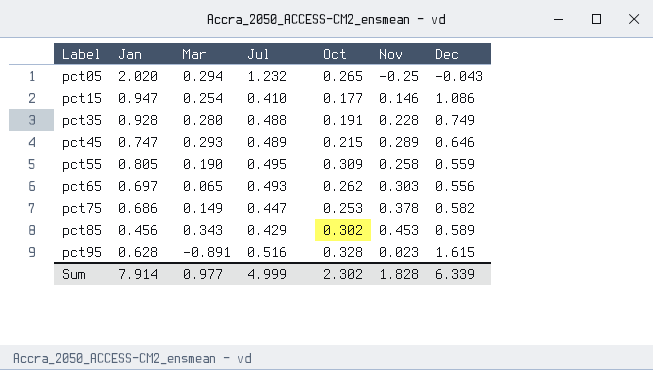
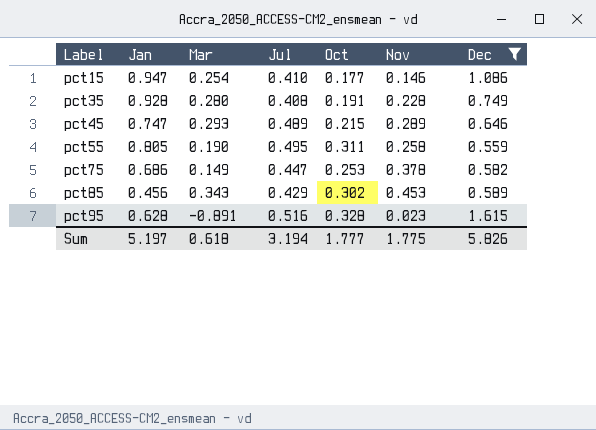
filter: none -> Dec >= 0.559
pct35 | Jul: 0.488 -> 0.408
pct55 | Oct: 0.309 -> 0.311
Sum | Jan: 7.914 -> 5.197
Sum | Mar: 0.977 -> 0.618
Sum | Jul: 4.999 -> 3.194
Sum | Oct: 2.302 -> 1.777
Sum | Nov: 1.828 -> 1.775
Sum | Dec: 6.339 -> 5.826

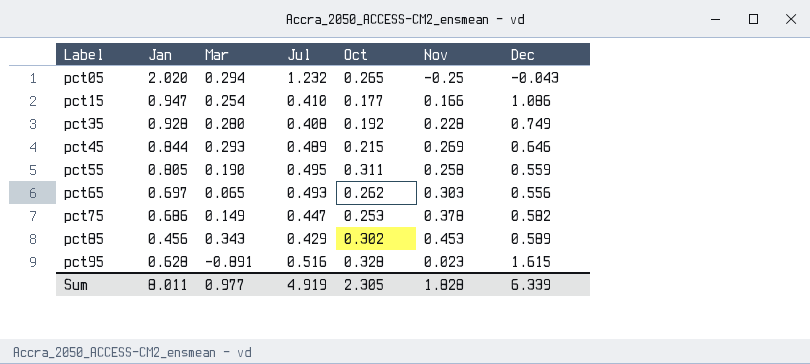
filter: Dec >= 0.559 -> none
pct15 | Nov: 0.146 -> 0.166
pct35 | Oct: 0.191 -> 0.192
pct45 | Jan: 0.747 -> 0.844
pct45 | Nov: 0.289 -> 0.269
Sum | Jan: 5.197 -> 8.011
Sum | Mar: 0.618 -> 0.977
Sum | Jul: 3.194 -> 4.919
Sum | Oct: 1.777 -> 2.305
Sum | Nov: 1.775 -> 1.828
Sum | Dec: 5.826 -> 6.339

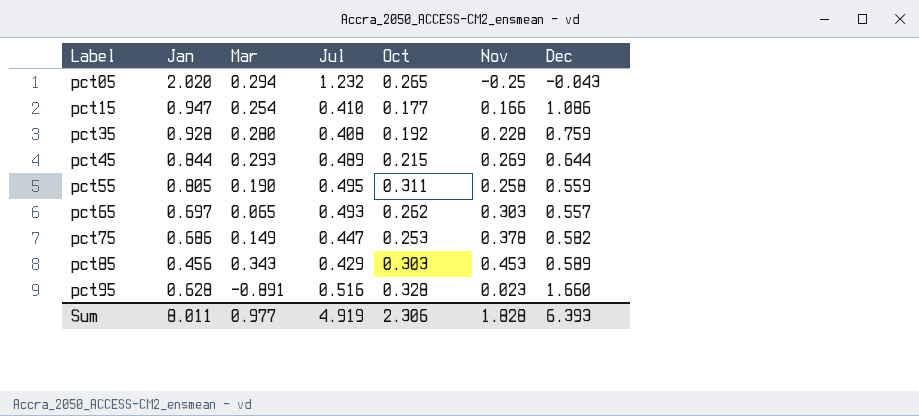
pct35 | Dec: 0.749 -> 0.759
pct45 | Dec: 0.646 -> 0.644
pct65 | Dec: 0.556 -> 0.557
pct85 | Oct: 0.302 -> 0.303
pct95 | Dec: 1.615 -> 1.660
Sum | Oct: 2.305 -> 2.306
Sum | Dec: 6.339 -> 6.393

